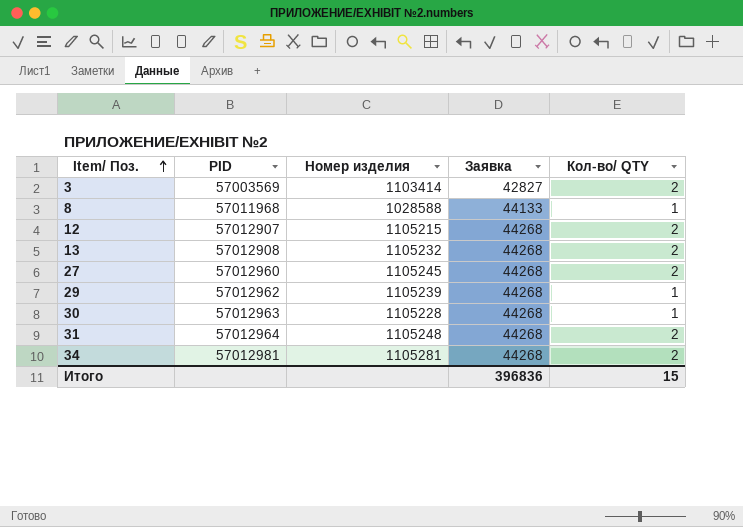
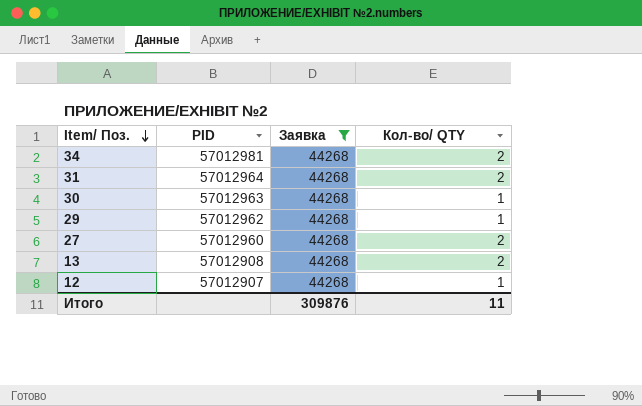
filter: none -> Заявка = 44268
row order: Item/ Поз. ascending -> Item/ Поз. descending
column Номер изделия | position: 3 -> none
12 | Кол-во/ QTY: 2 -> 1
Итого | Заявка: 396836 -> 309876
Итого | Кол-во/ QTY: 15 -> 11

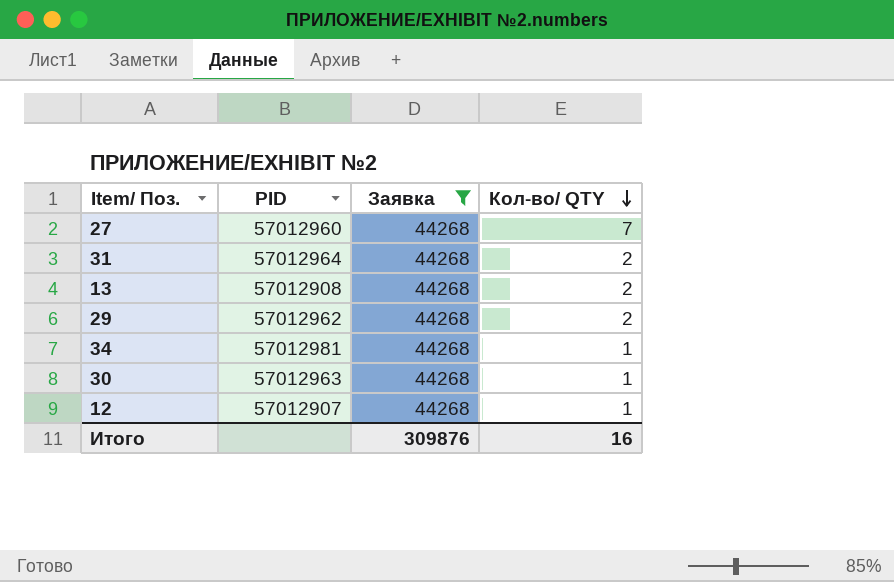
row order: Item/ Поз. descending -> Кол-во/ QTY descending
27 | Кол-во/ QTY: 2 -> 7
29 | Кол-во/ QTY: 1 -> 2
34 | Кол-во/ QTY: 2 -> 1
Итого | Кол-во/ QTY: 11 -> 16

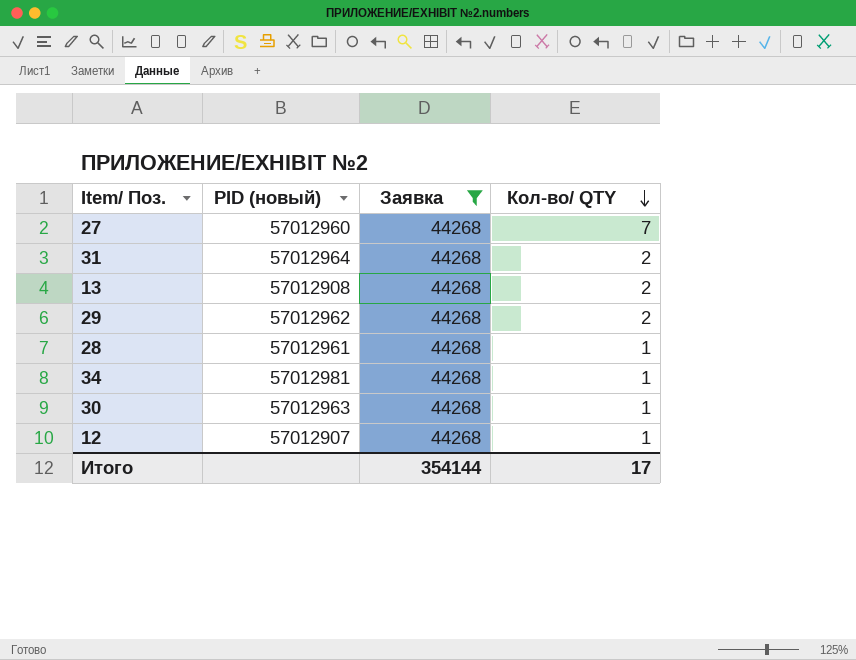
column name: PID -> PID (новый)
row 28: none -> 57012961 | 44268 | 1
Итого | Заявка: 309876 -> 354144
Итого | Кол-во/ QTY: 16 -> 17

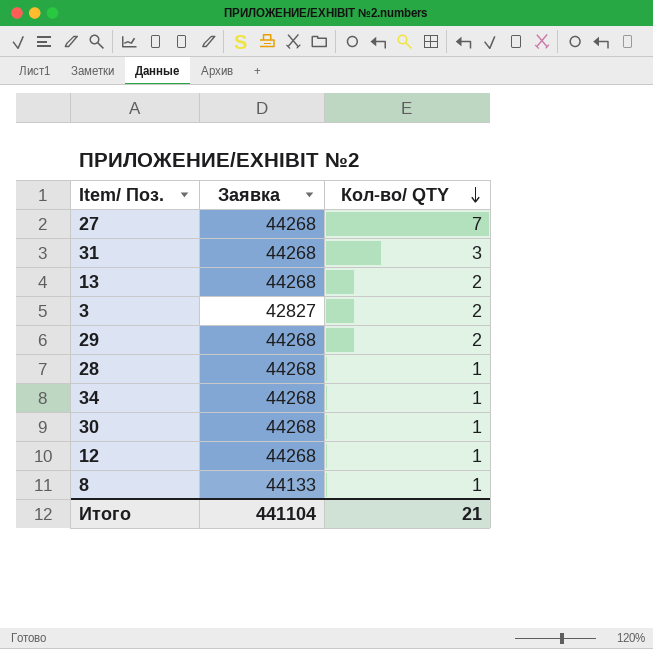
filter: Заявка = 44268 -> none
column PID (новый) | position: 2 -> none
31 | Кол-во/ QTY: 2 -> 3
Итого | Заявка: 354144 -> 441104
Итого | Кол-во/ QTY: 17 -> 21

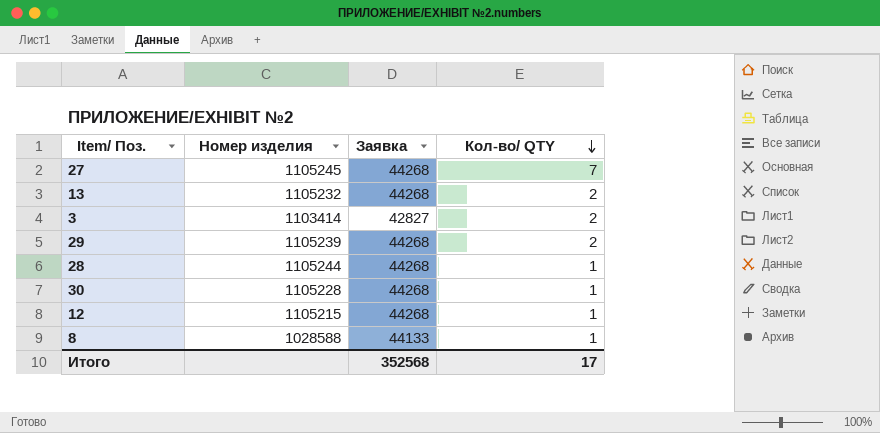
column Номер изделия | position: none -> 2
row 31: 44268 | 3 -> none
row 34: 44268 | 1 -> none
Итого | Заявка: 441104 -> 352568
Итого | Кол-во/ QTY: 21 -> 17

